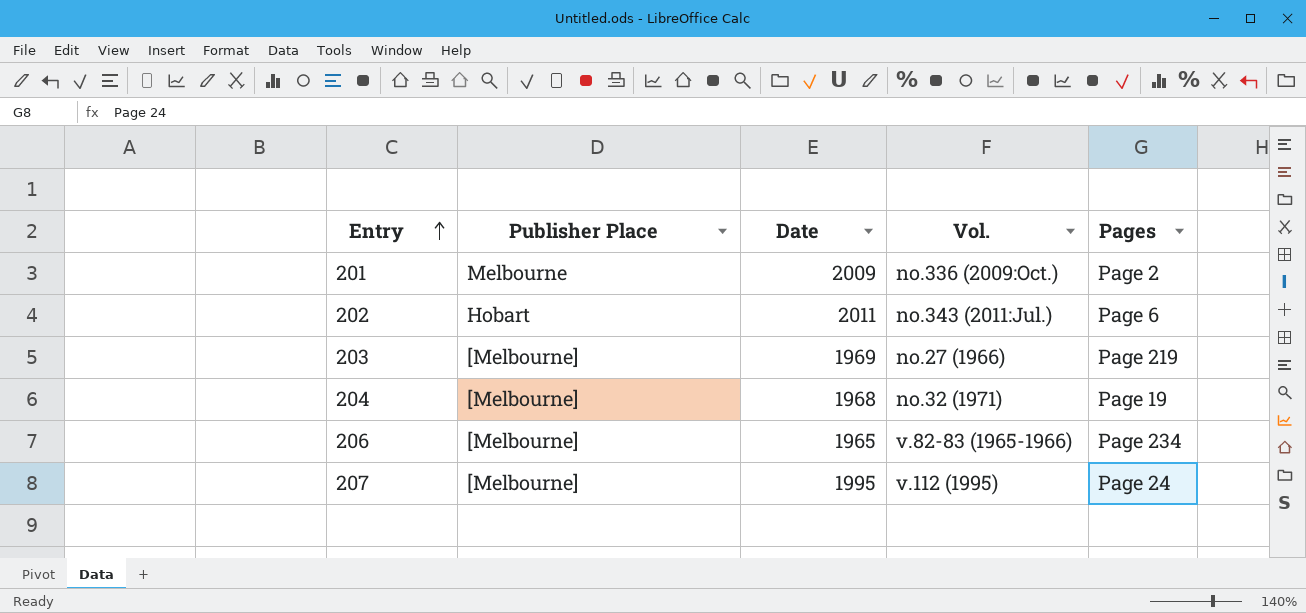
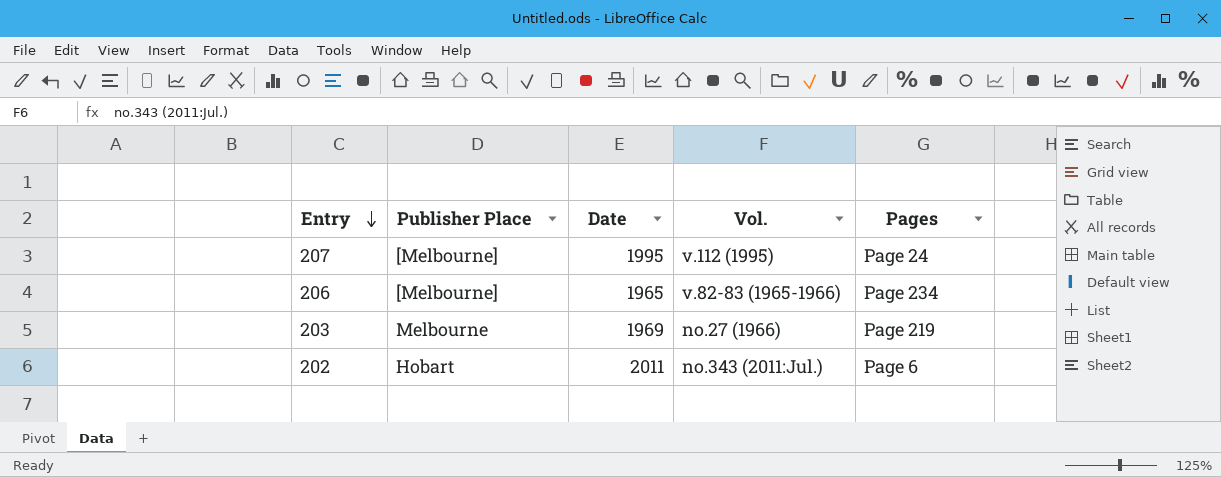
row order: Entry ascending -> Entry descending
row 201: Melbourne | 2009 | no.336 (2009:Oct.) | Page 2 -> none
row 204: [Melbourne] | 1968 | no.32 (1971) | Page 19 -> none
203 | Publisher Place: [Melbourne] -> Melbourne

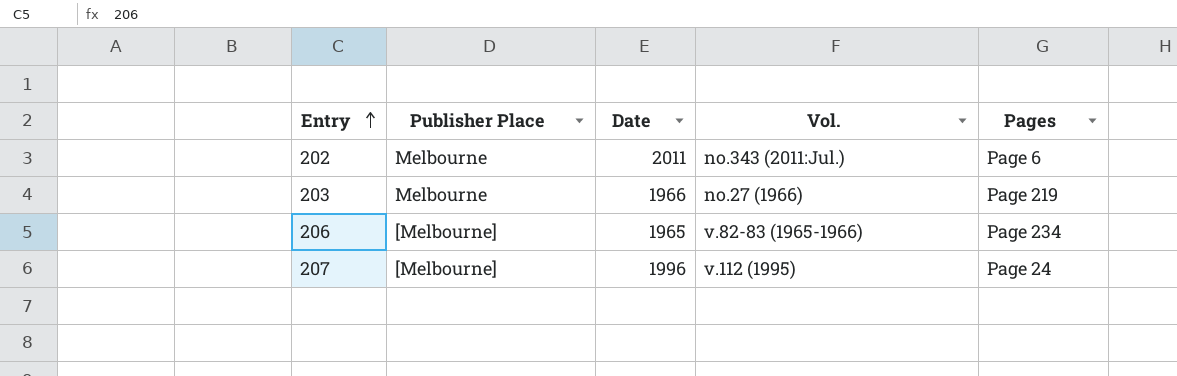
row order: Entry descending -> Entry ascending
202 | Publisher Place: Hobart -> Melbourne
203 | Date: 1969 -> 1966
207 | Date: 1995 -> 1996

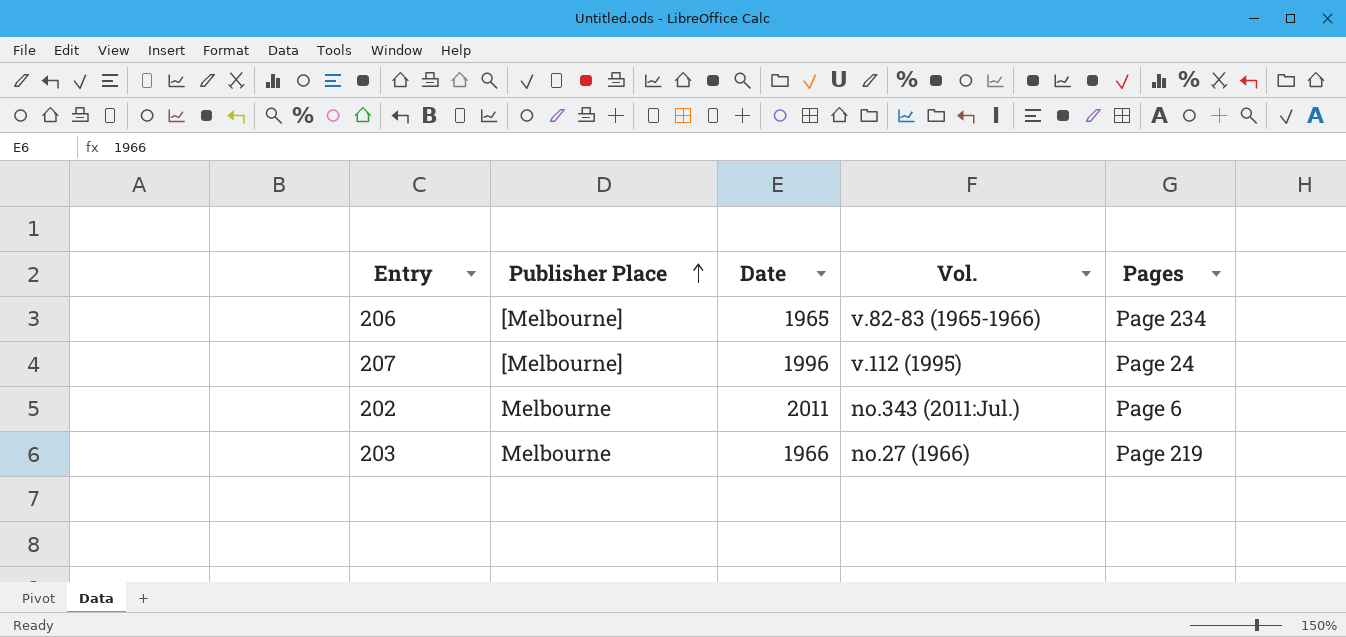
row order: Entry ascending -> Publisher Place ascending

